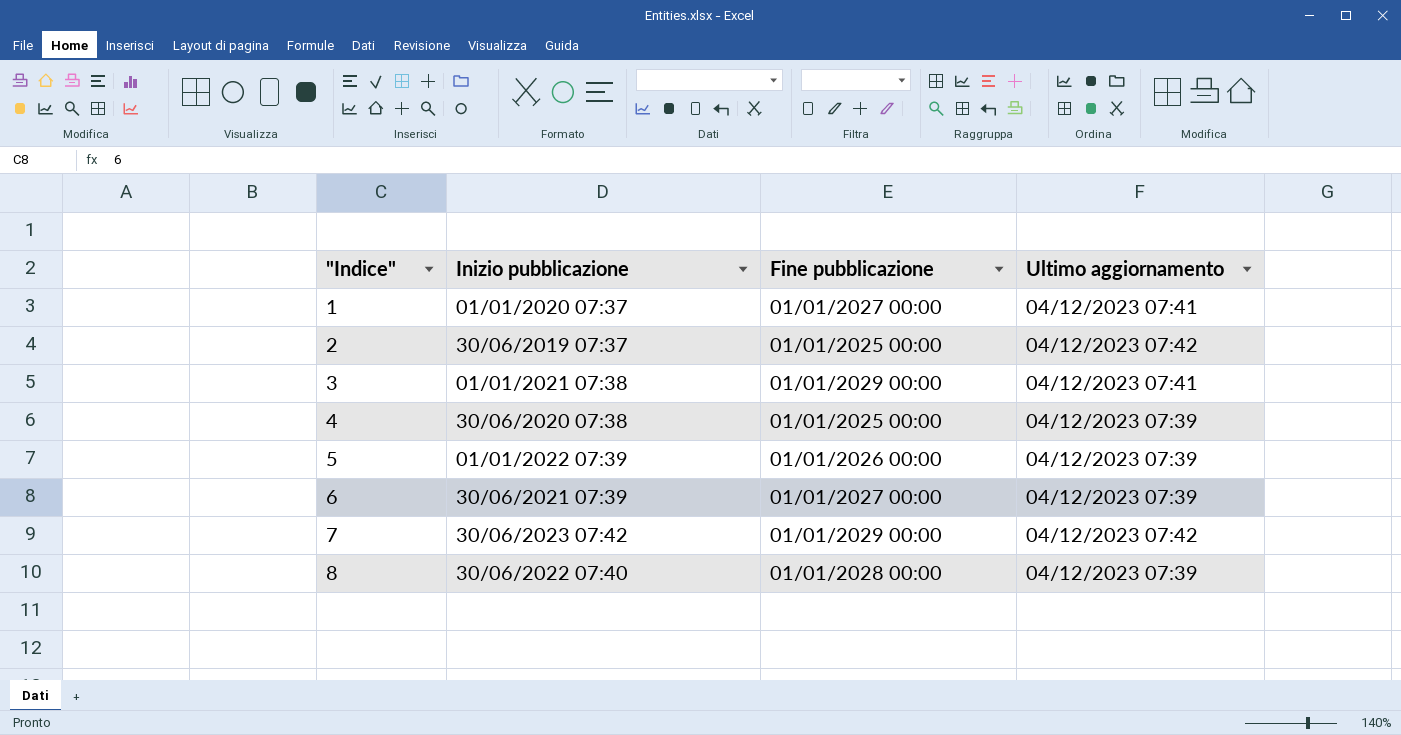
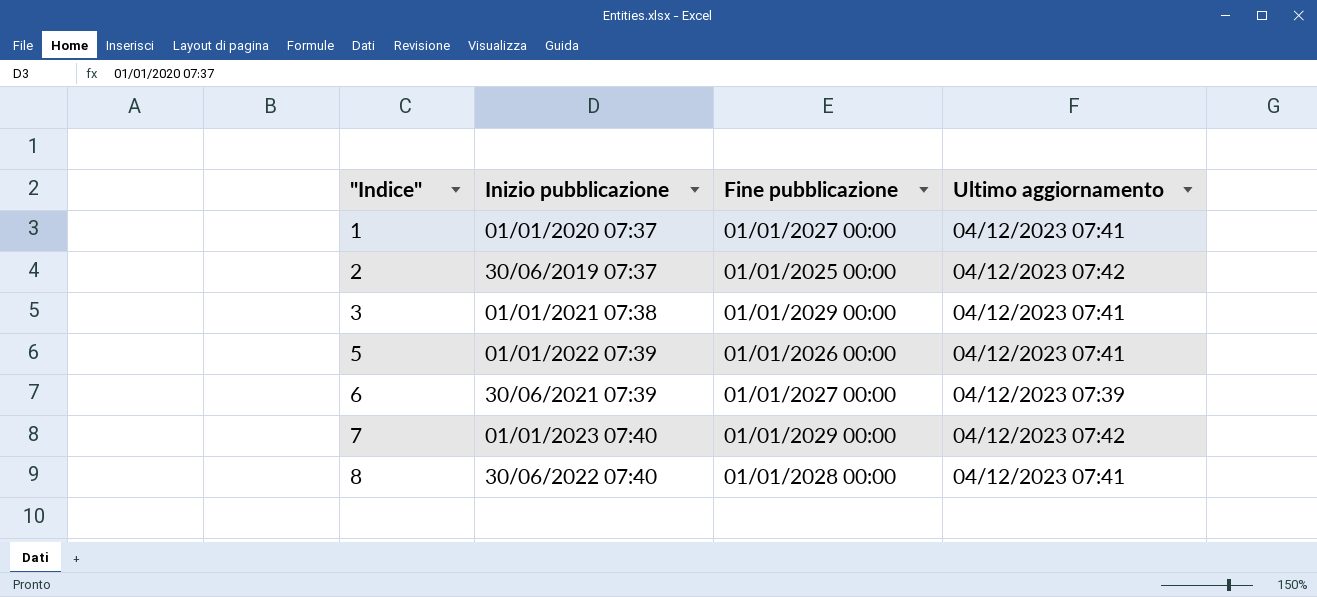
row 4: 30/06/2020 07:38 | 01/01/2025 00:00 | 04/12/2023 07:39 -> none
5 | Ultimo aggiornamento: 04/12/2023 07:39 -> 04/12/2023 07:41
7 | Inizio pubblicazione: 30/06/2023 07:42 -> 01/01/2023 07:40
8 | Ultimo aggiornamento: 04/12/2023 07:39 -> 04/12/2023 07:41

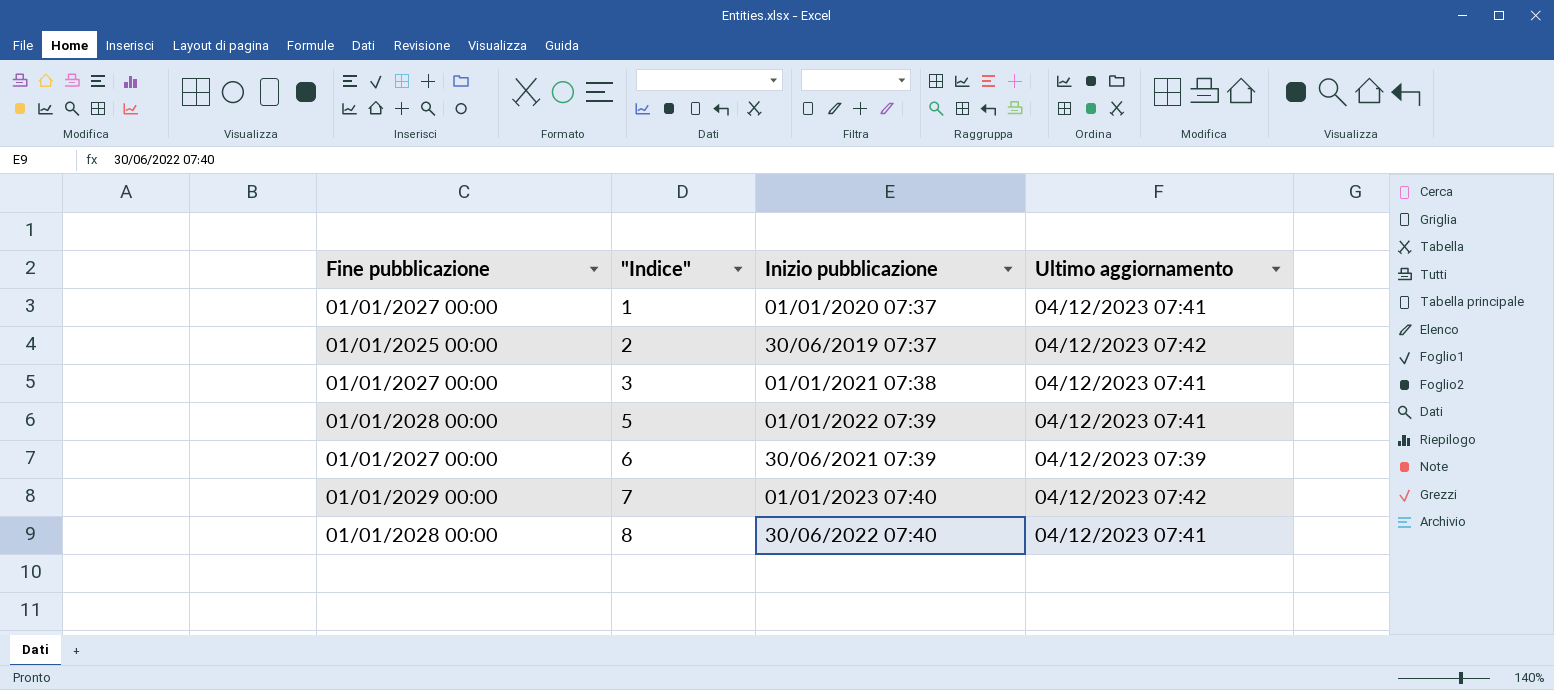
column Fine pubblicazione | position: 3 -> 1
3 | Fine pubblicazione: 01/01/2029 00:00 -> 01/01/2027 00:00
5 | Fine pubblicazione: 01/01/2026 00:00 -> 01/01/2028 00:00

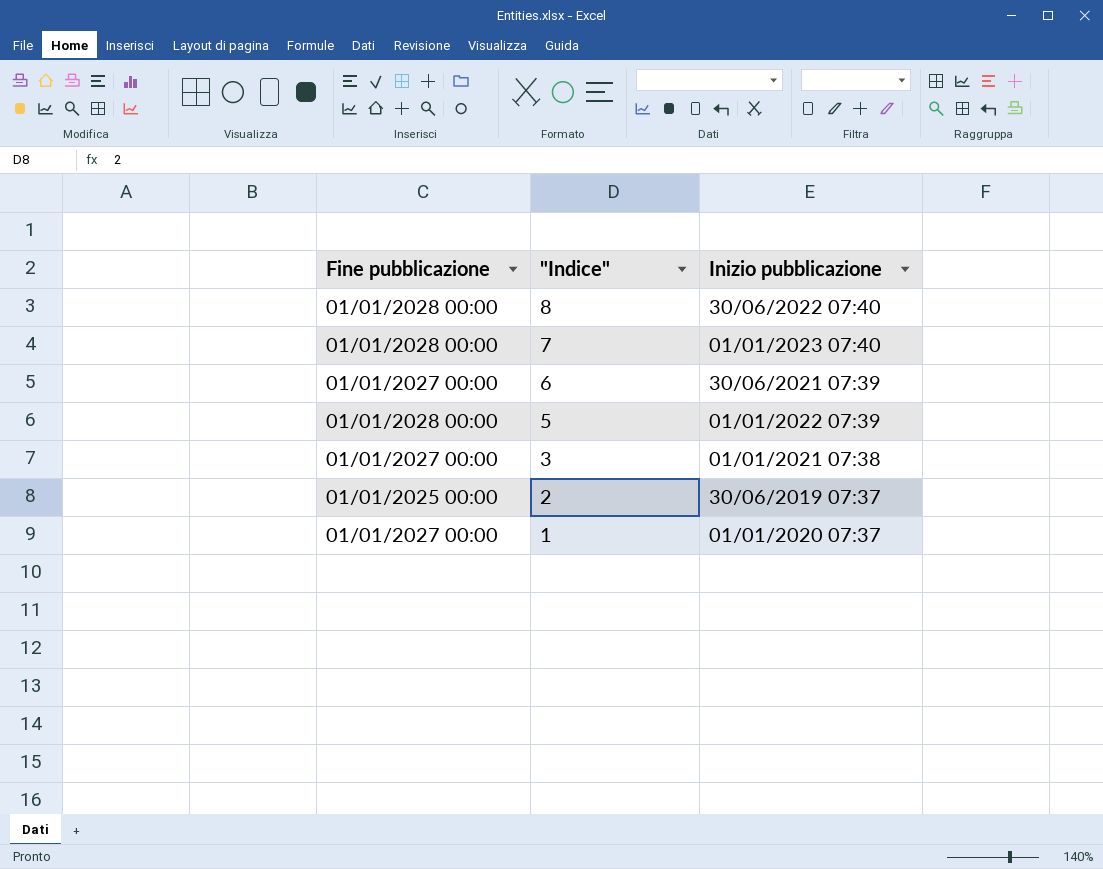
row order: "Indice" ascending -> "Indice" descending
column Ultimo aggiornamento | position: 4 -> none
7 | Fine pubblicazione: 01/01/2029 00:00 -> 01/01/2028 00:00

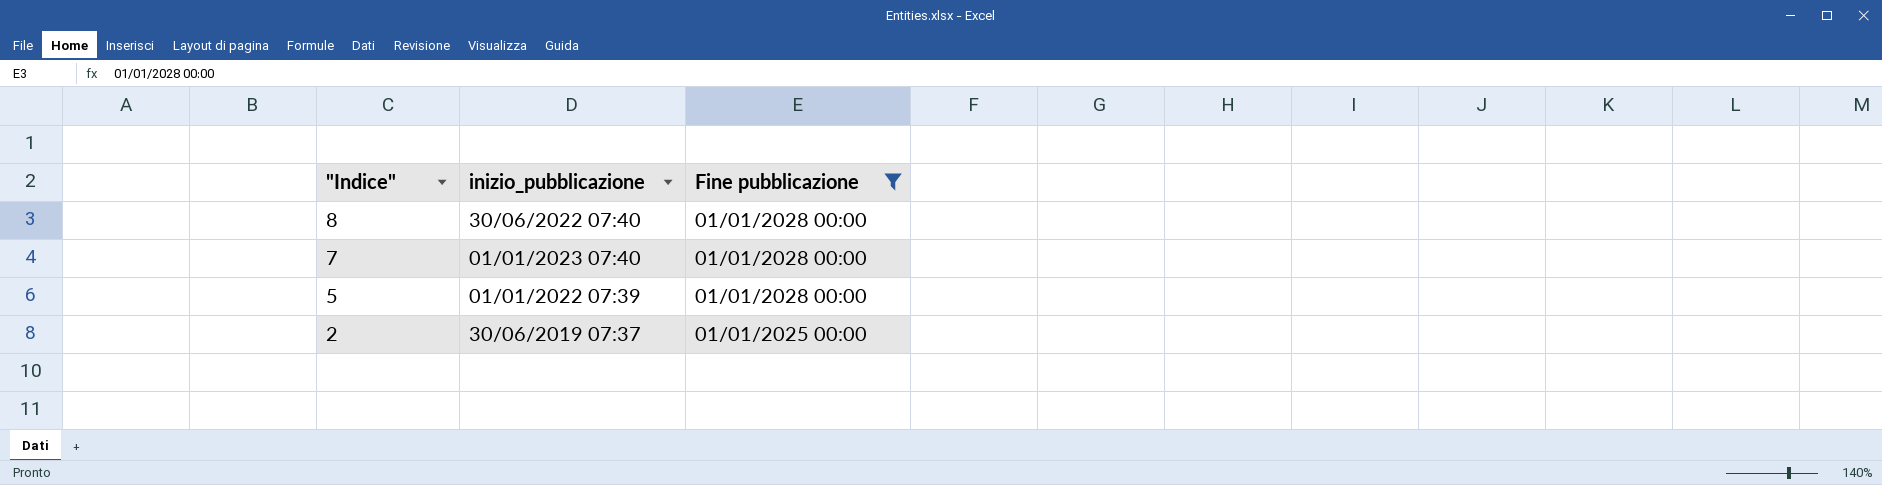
filter: none -> Fine pubblicazione != 01/01/2027 00:00
column name: Inizio pubblicazione -> inizio_pubblicazione
column Fine pubblicazione | position: 1 -> 3

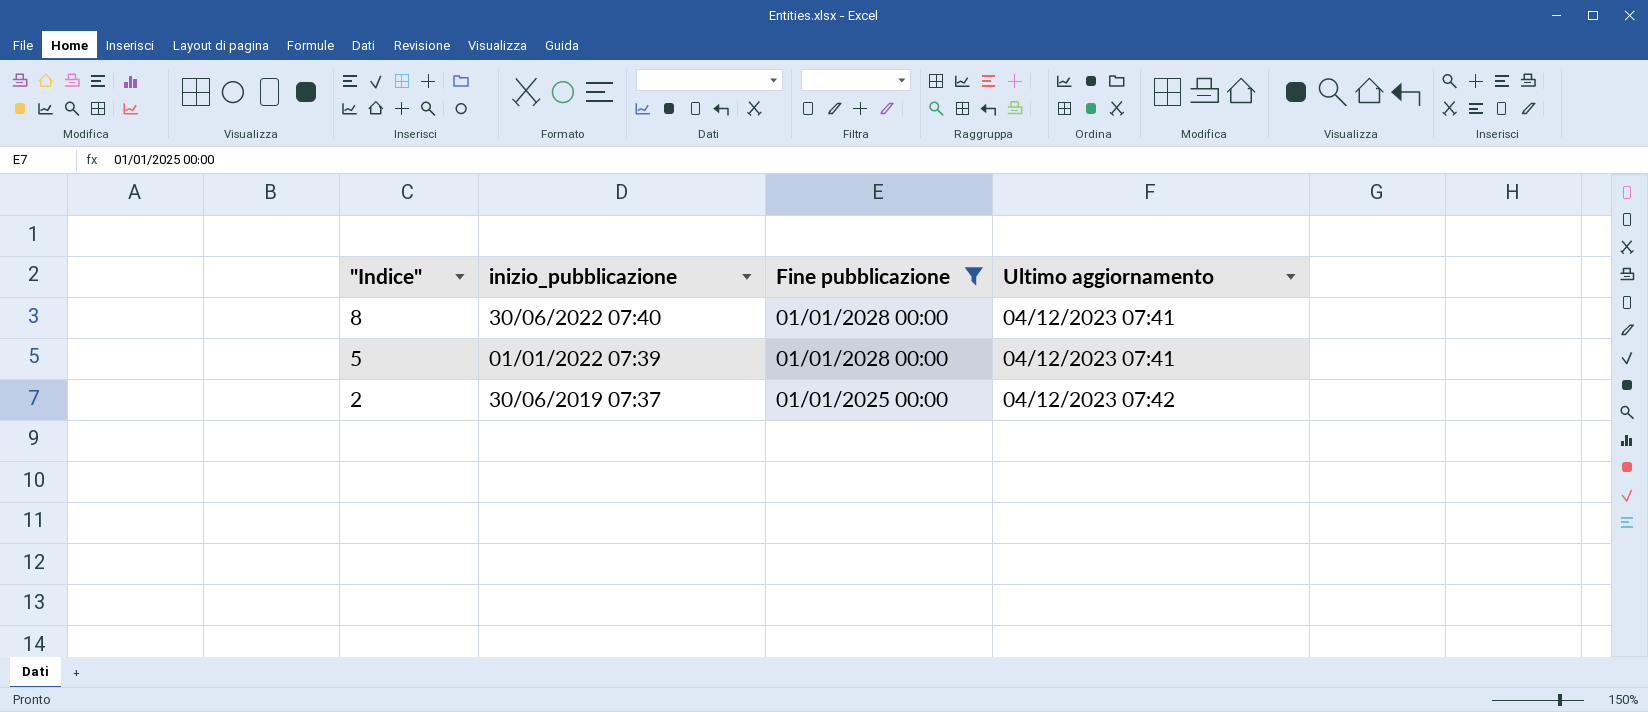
column Ultimo aggiornamento | position: none -> 4
row 7: 01/01/2023 07:40 | 01/01/2028 00:00 -> none

